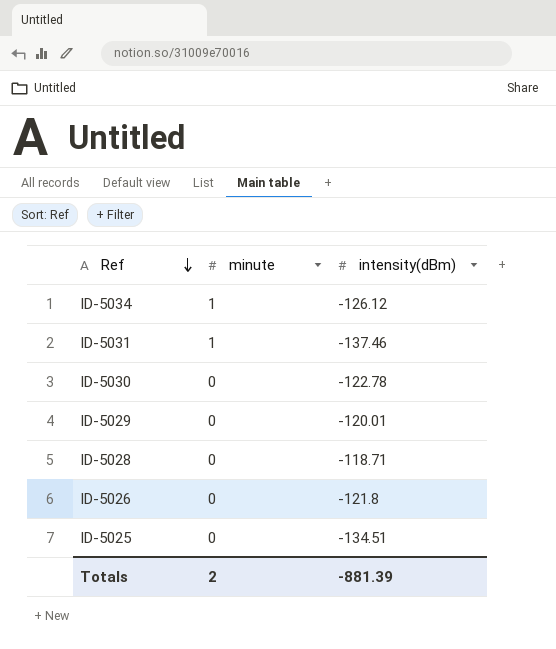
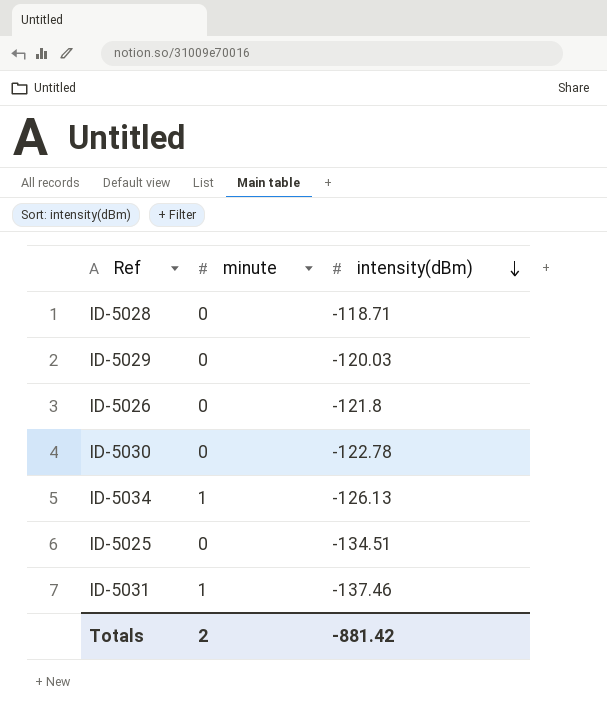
row order: Ref descending -> intensity(dBm) descending
ID-5029 | intensity(dBm): -120.01 -> -120.03
ID-5034 | intensity(dBm): -126.12 -> -126.13
Totals | intensity(dBm): -881.39 -> -881.42

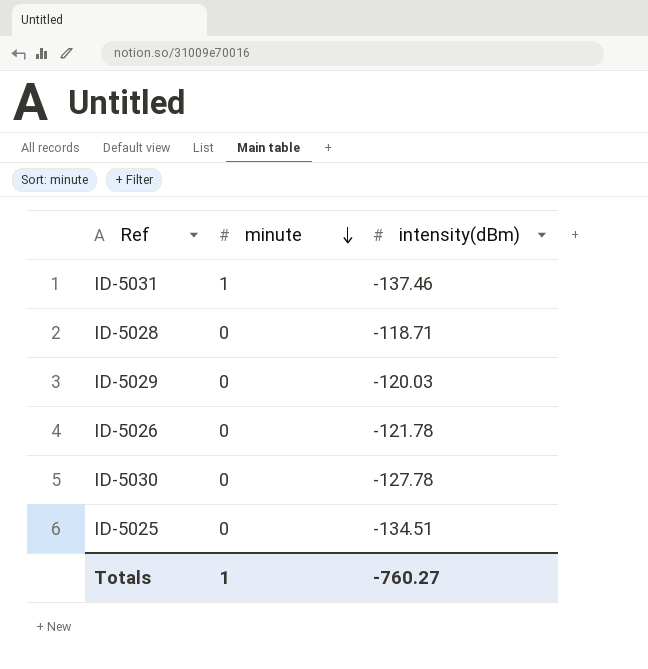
row order: intensity(dBm) descending -> minute descending
row ID-5034: 1 | -126.13 -> none
ID-5026 | intensity(dBm): -121.8 -> -121.78
ID-5030 | intensity(dBm): -122.78 -> -127.78
Totals | minute: 2 -> 1
Totals | intensity(dBm): -881.42 -> -760.27

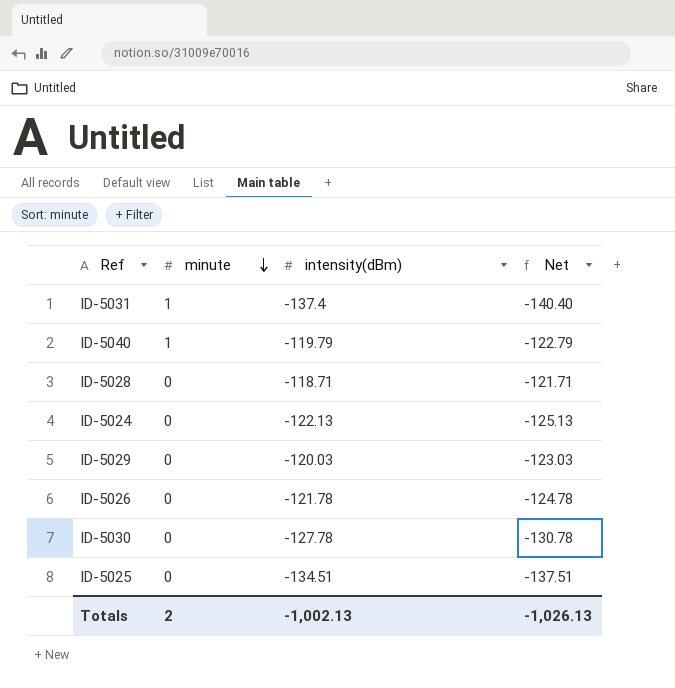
column Net | formula: none -> [intensity(dBm)] - 3
ID-5031 | intensity(dBm): -137.46 -> -137.4
row ID-5040: none -> 1 | -119.79 | -122.79
row ID-5024: none -> 0 | -122.13 | -125.13
Totals | minute: 1 -> 2
Totals | intensity(dBm): -760.27 -> -1,002.13

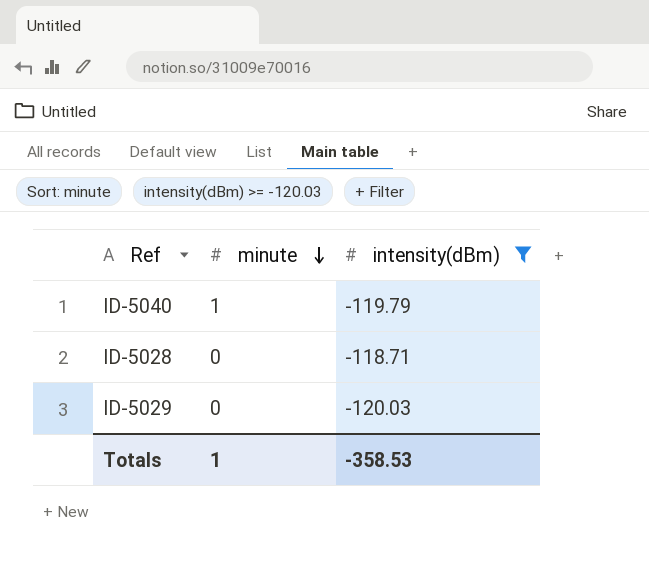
filter: none -> intensity(dBm) >= -120.03
column Net | formula: [intensity(dBm)] - 3 -> none
Totals | minute: 2 -> 1
Totals | intensity(dBm): -1,002.13 -> -358.53

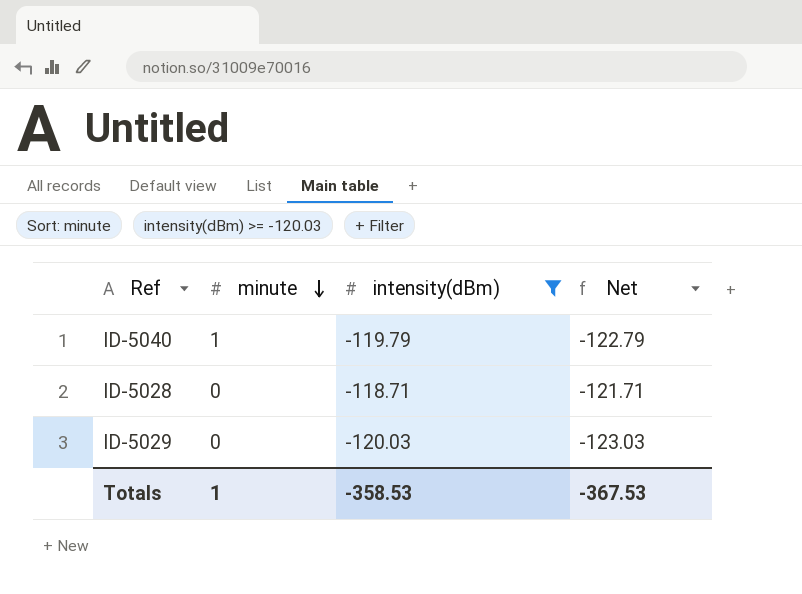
column Net | formula: none -> [intensity(dBm)] - 3

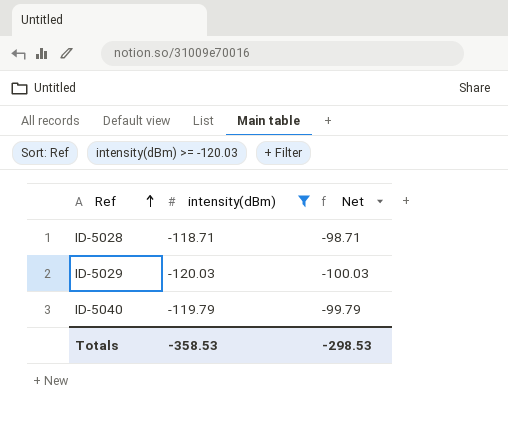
row order: minute descending -> Ref ascending
column minute | position: 2 -> none
column Net | formula: [intensity(dBm)] - 3 -> [intensity(dBm)] + 20
Totals | Net: -367.53 -> -298.53

